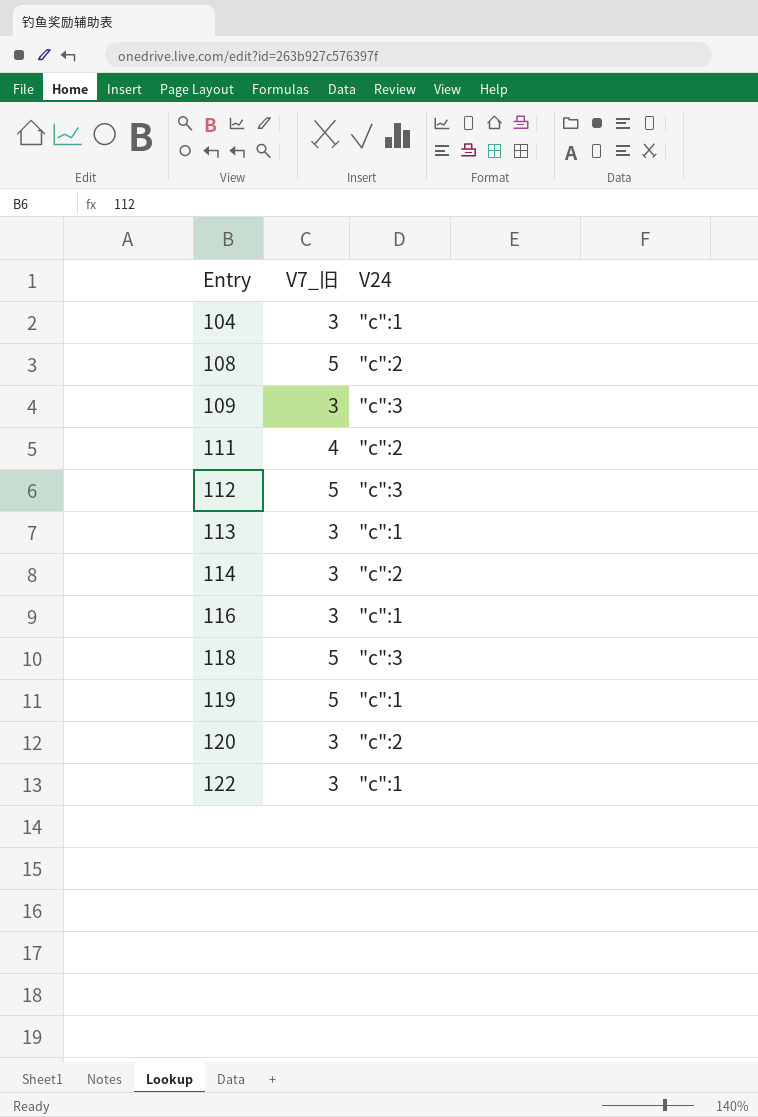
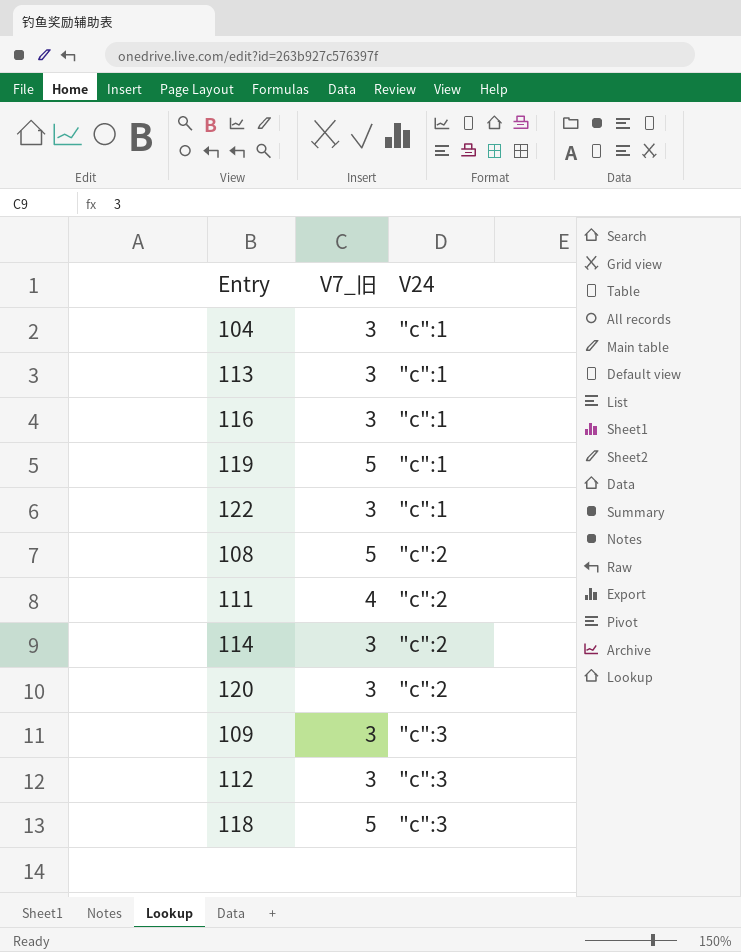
row order: Entry ascending -> V24 ascending
112 | V7_旧: 5 -> 3

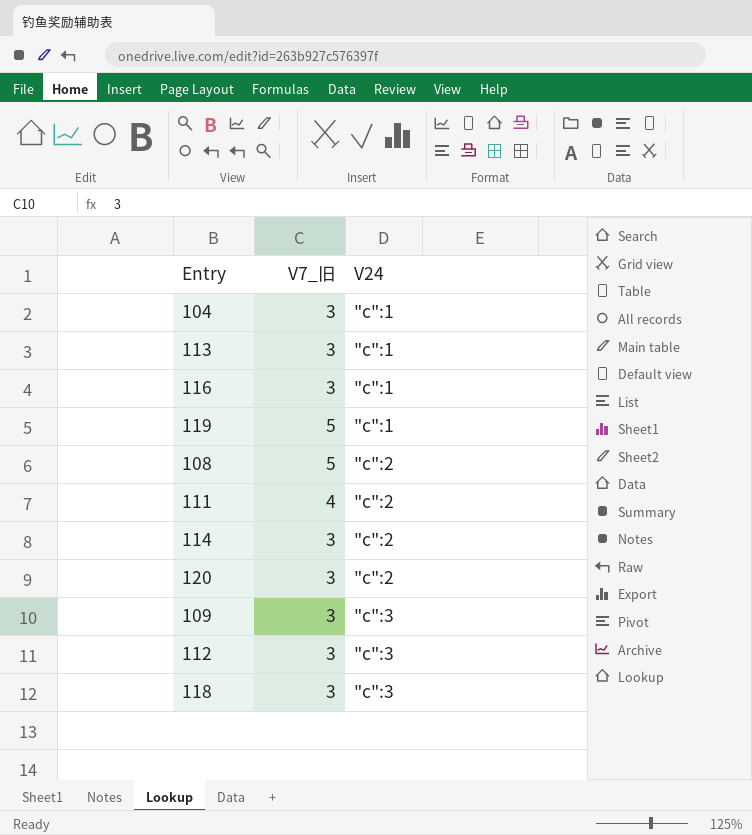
row 122: 3 | "c":1 -> none
118 | V7_旧: 5 -> 3

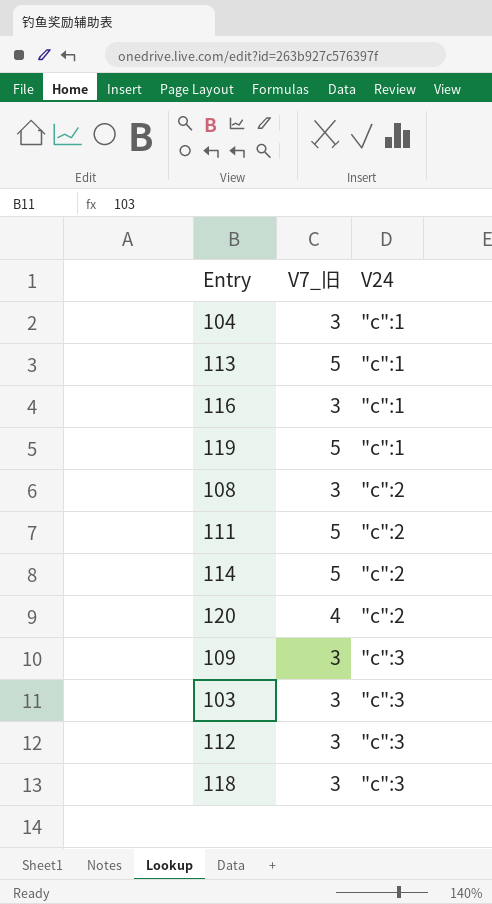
113 | V7_旧: 3 -> 5
108 | V7_旧: 5 -> 3
111 | V7_旧: 4 -> 5
114 | V7_旧: 3 -> 5
120 | V7_旧: 3 -> 4
row 103: none -> 3 | "c":3

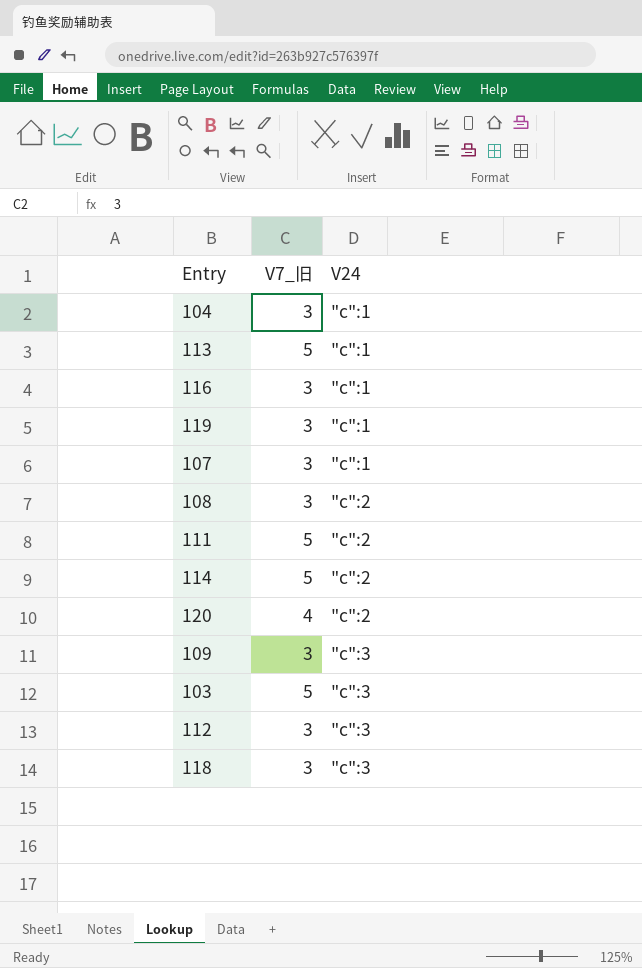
119 | V7_旧: 5 -> 3
row 107: none -> 3 | "c":1
103 | V7_旧: 3 -> 5

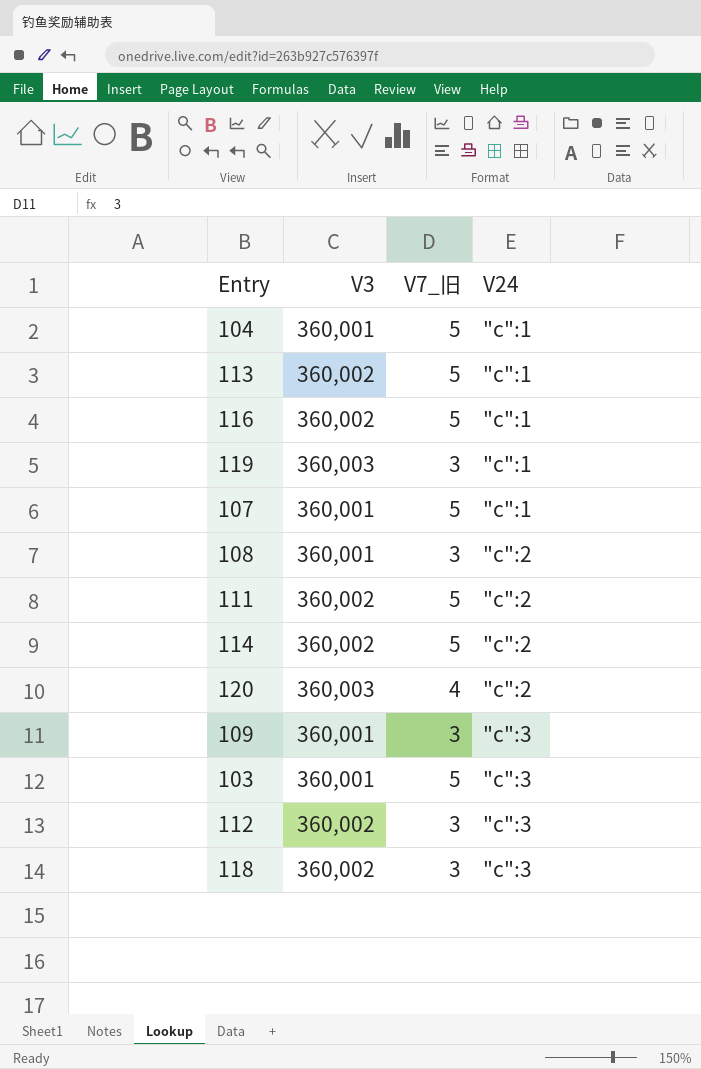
column V3 | position: none -> 2
104 | V7_旧: 3 -> 5
116 | V7_旧: 3 -> 5
107 | V7_旧: 3 -> 5

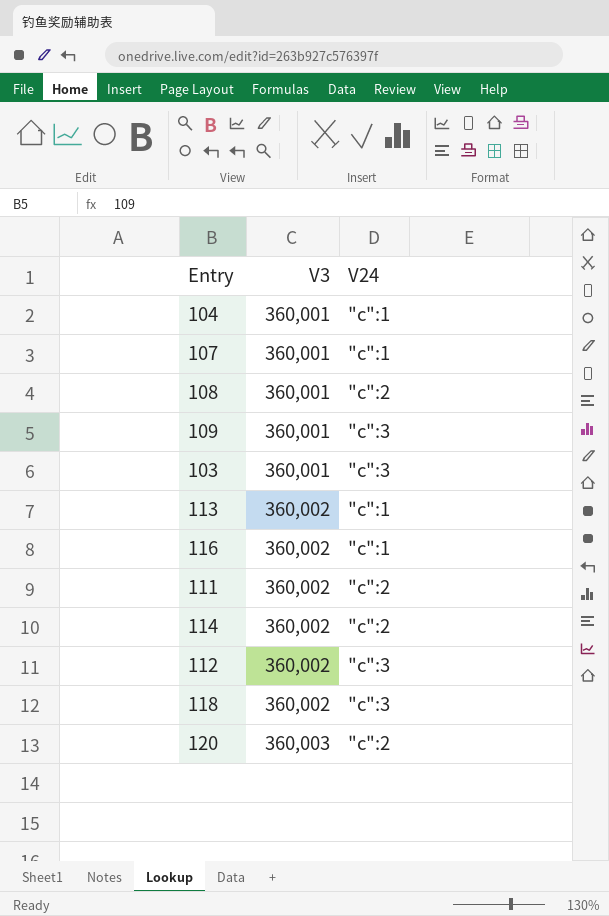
row order: V24 ascending -> V3 ascending
column V7_旧 | position: 3 -> none
row 119: 360,003 | 3 | "c":1 -> none

